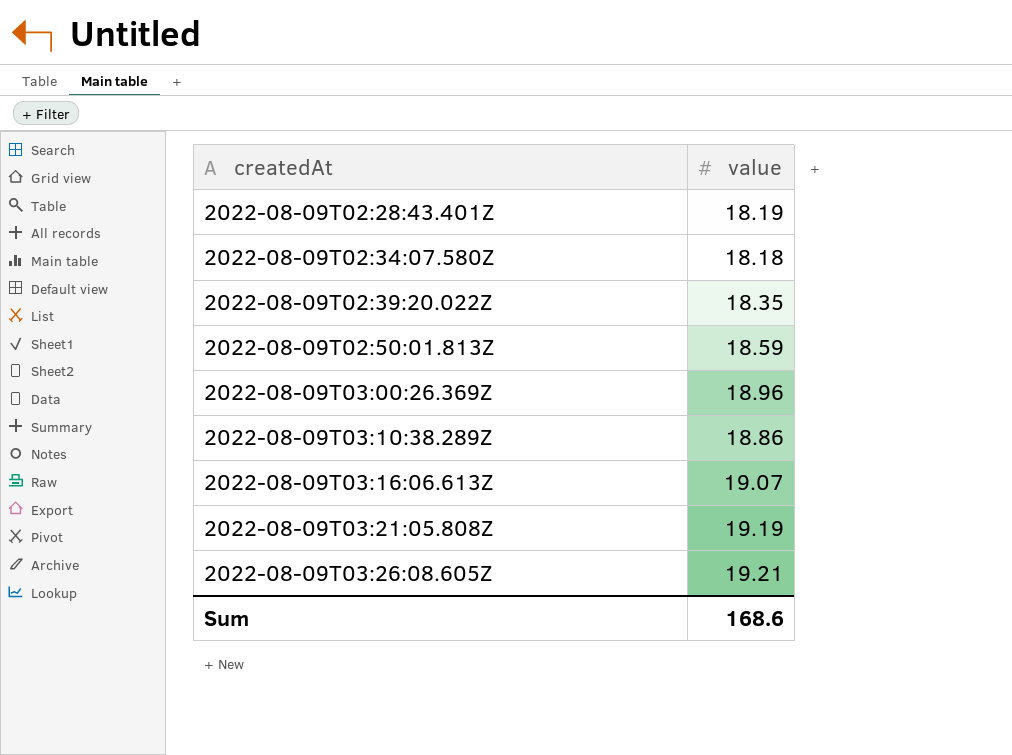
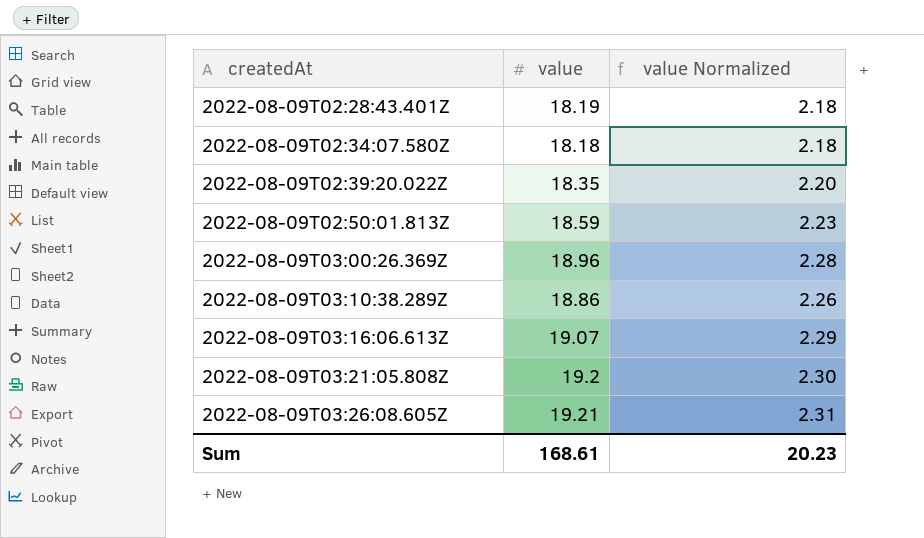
column value Normalized | formula: none -> [value] * 0.12
2022-08-09T03:21:05.808Z | value: 19.19 -> 19.2
Sum | value: 168.6 -> 168.61

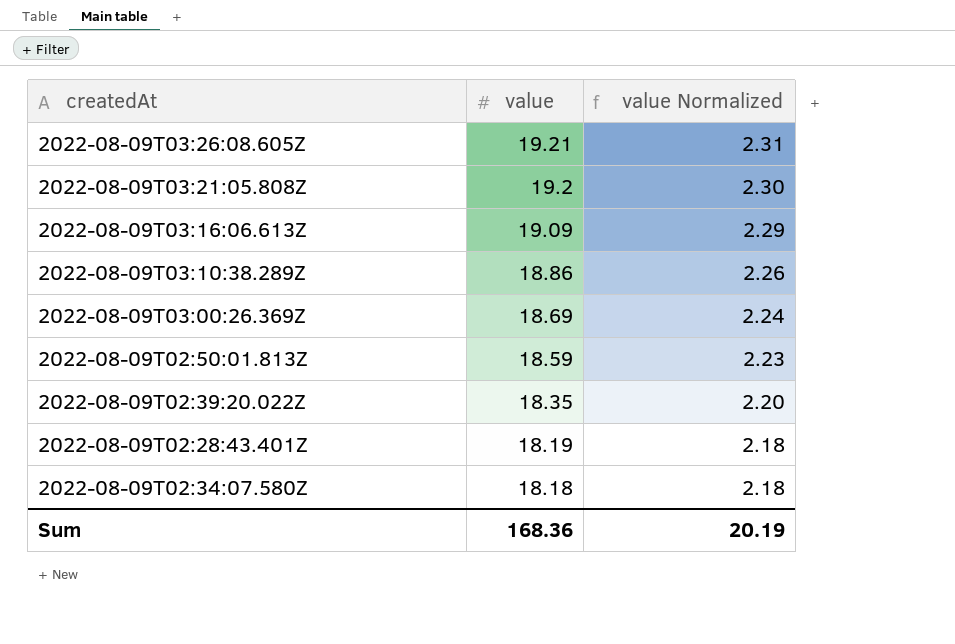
row order: createdAt ascending -> value descending
2022-08-09T03:16:06.613Z | value: 19.07 -> 19.09
2022-08-09T03:00:26.369Z | value: 18.96 -> 18.69
2022-08-09T03:00:26.369Z | value Normalized: 2.28 -> 2.24
Sum | value: 168.61 -> 168.36
Sum | value Normalized: 20.23 -> 20.19

